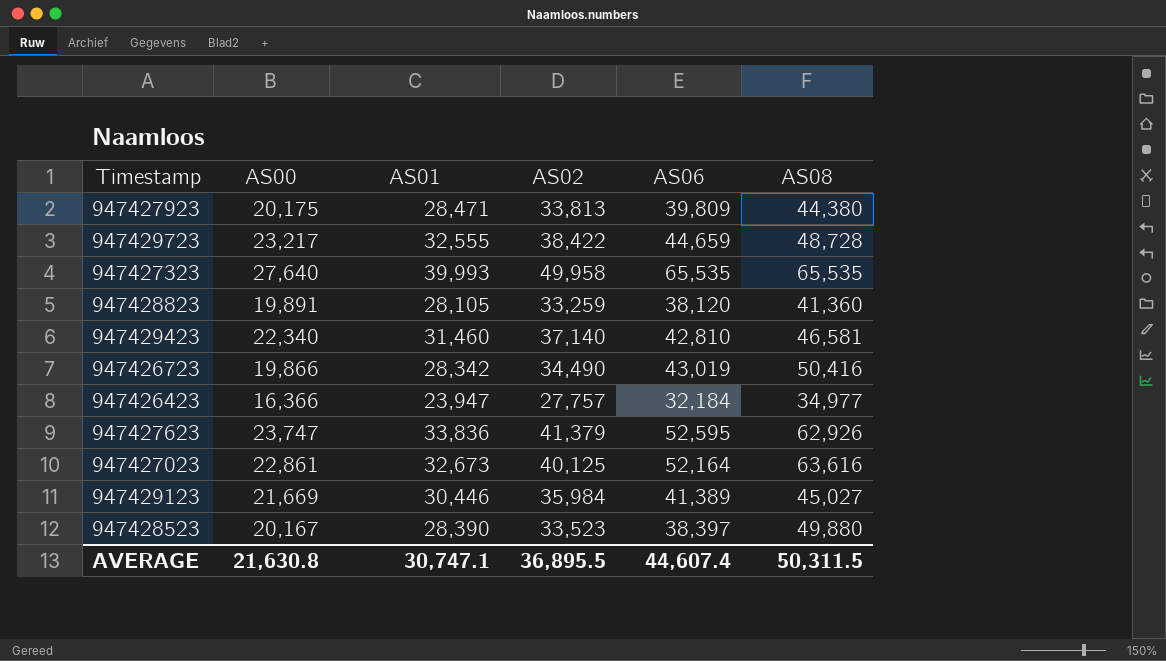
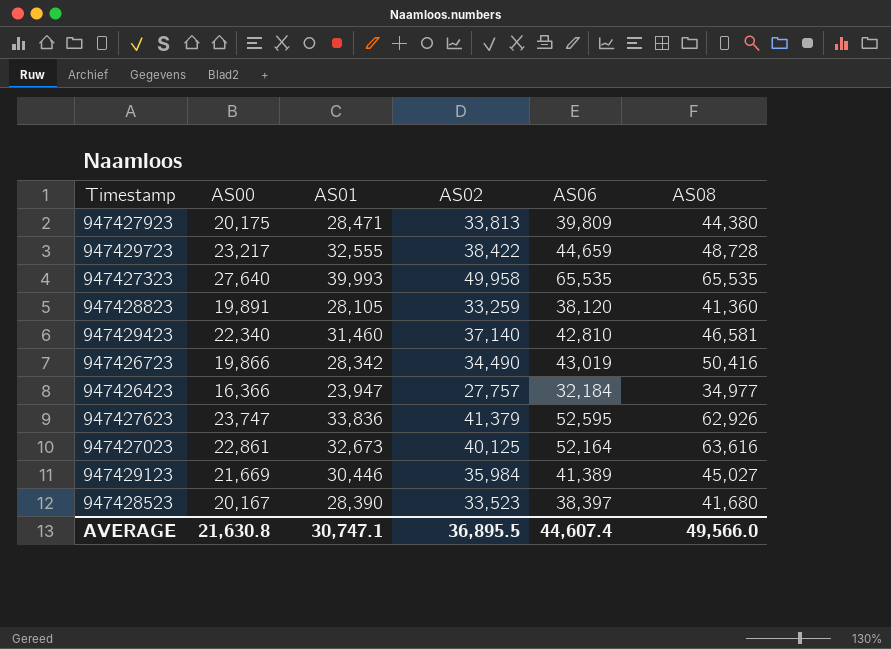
947428523 | AS08: 49,880 -> 41,680
AVERAGE | AS08: 50,311.5 -> 49,566.0

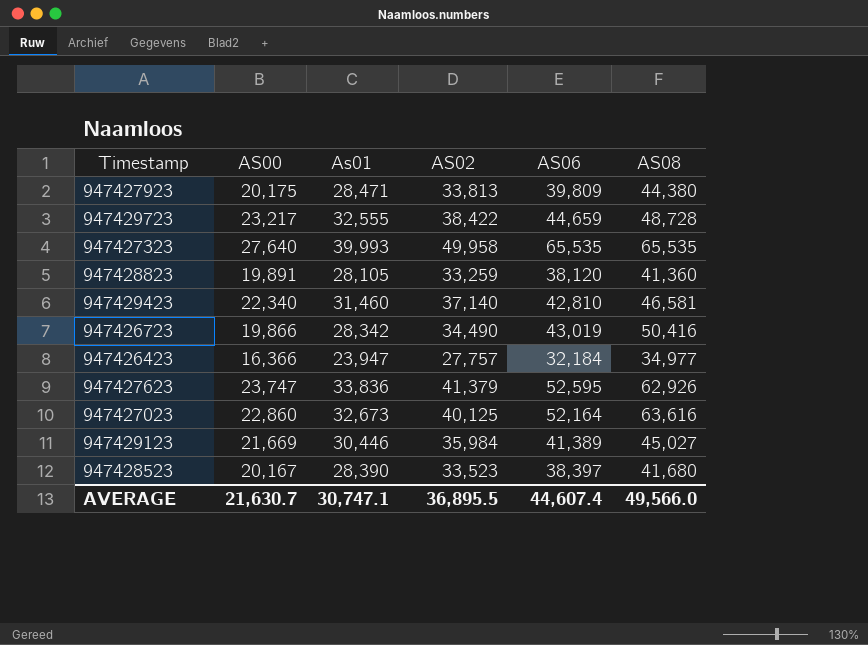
column name: AS01 -> As01
947427023 | AS00: 22,861 -> 22,860
AVERAGE | AS00: 21,630.8 -> 21,630.7

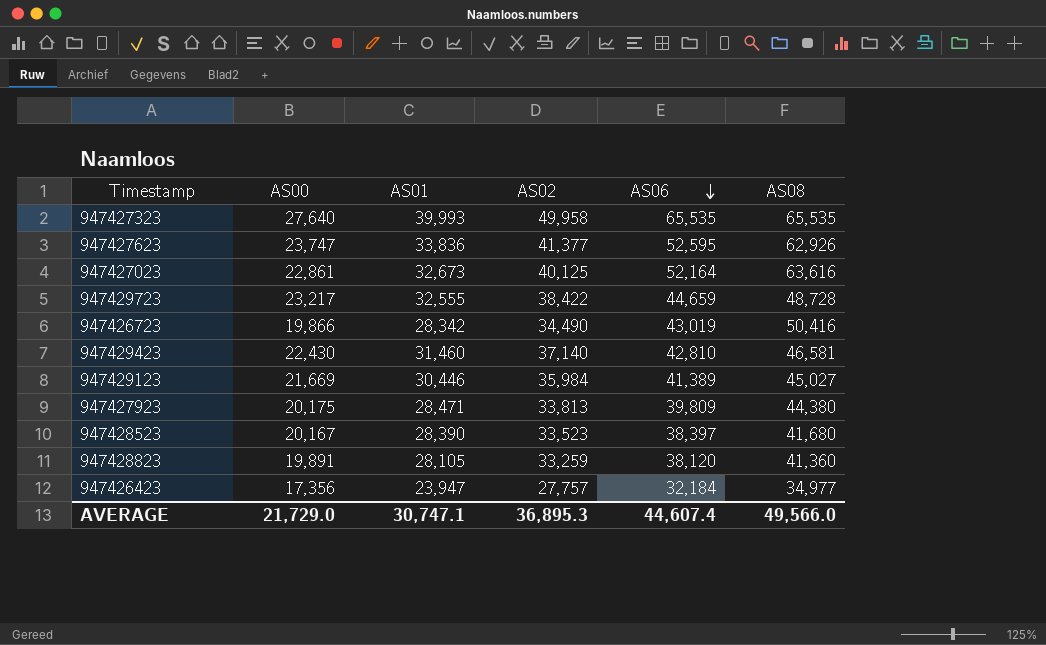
row order: none -> AS06 descending
column name: As01 -> AS01
947427623 | AS02: 41,379 -> 41,377
947427023 | AS00: 22,860 -> 22,861
947429423 | AS00: 22,340 -> 22,430
947426423 | AS00: 16,366 -> 17,356
AVERAGE | AS00: 21,630.7 -> 21,729.0
AVERAGE | AS02: 36,895.5 -> 36,895.3

